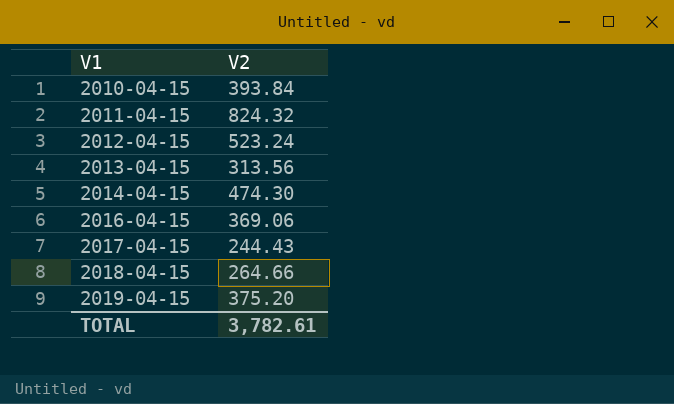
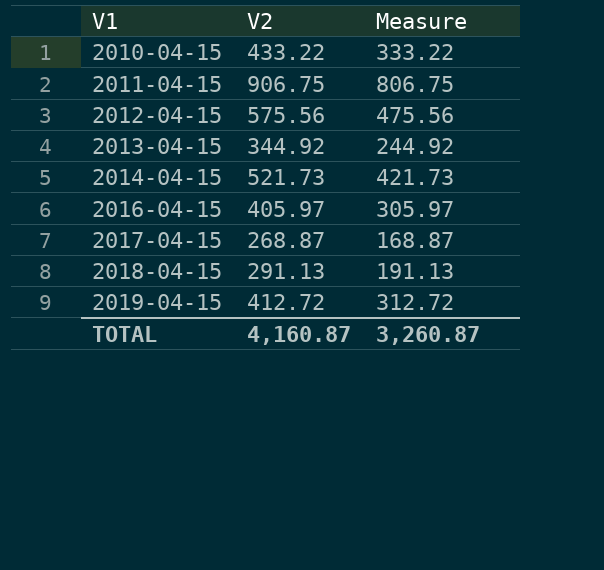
column Measure | formula: none -> [V2] - 100
2010-04-15 | V2: 393.84 -> 433.22
2011-04-15 | V2: 824.32 -> 906.75
2012-04-15 | V2: 523.24 -> 575.56
2013-04-15 | V2: 313.56 -> 344.92
2014-04-15 | V2: 474.30 -> 521.73
2016-04-15 | V2: 369.06 -> 405.97
2017-04-15 | V2: 244.43 -> 268.87
2018-04-15 | V2: 264.66 -> 291.13
2019-04-15 | V2: 375.20 -> 412.72
TOTAL | V2: 3,782.61 -> 4,160.87

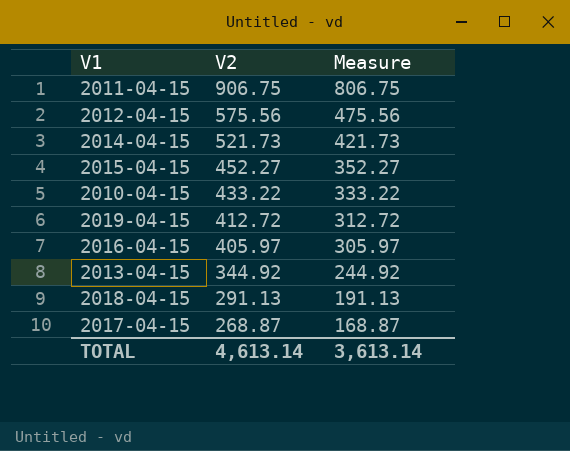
row order: V1 ascending -> V2 descending
row 2015-04-15: none -> 452.27 | 352.27
TOTAL | V2: 4,160.87 -> 4,613.14
TOTAL | Measure: 3,260.87 -> 3,613.14

